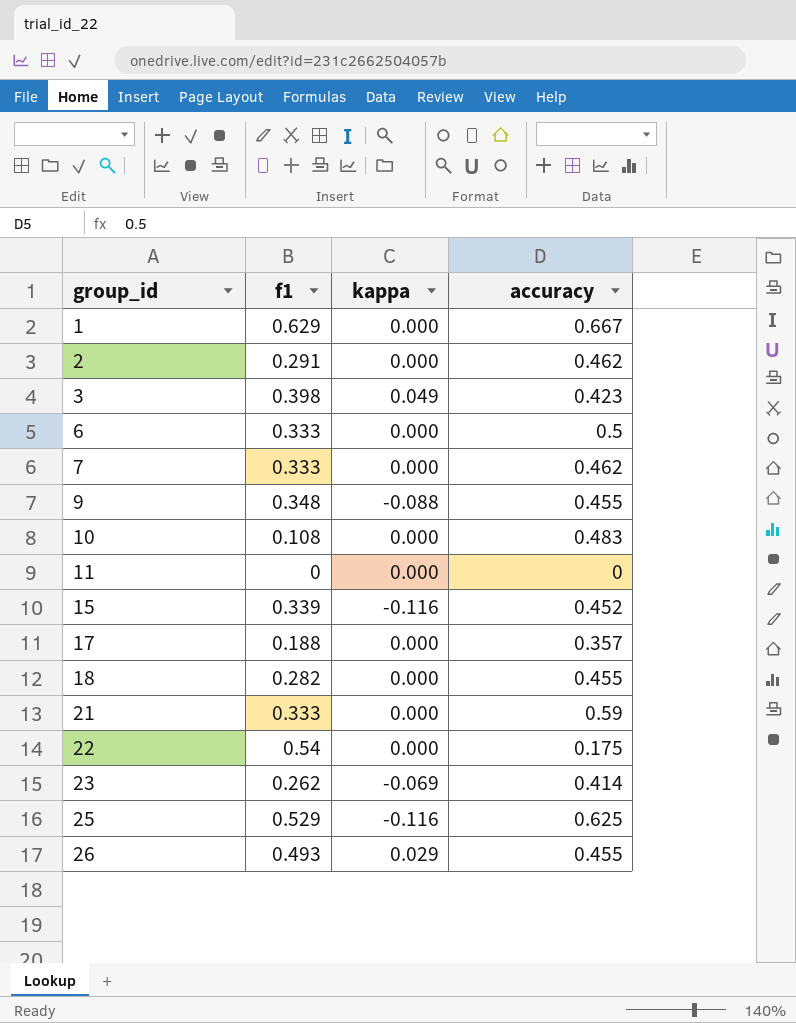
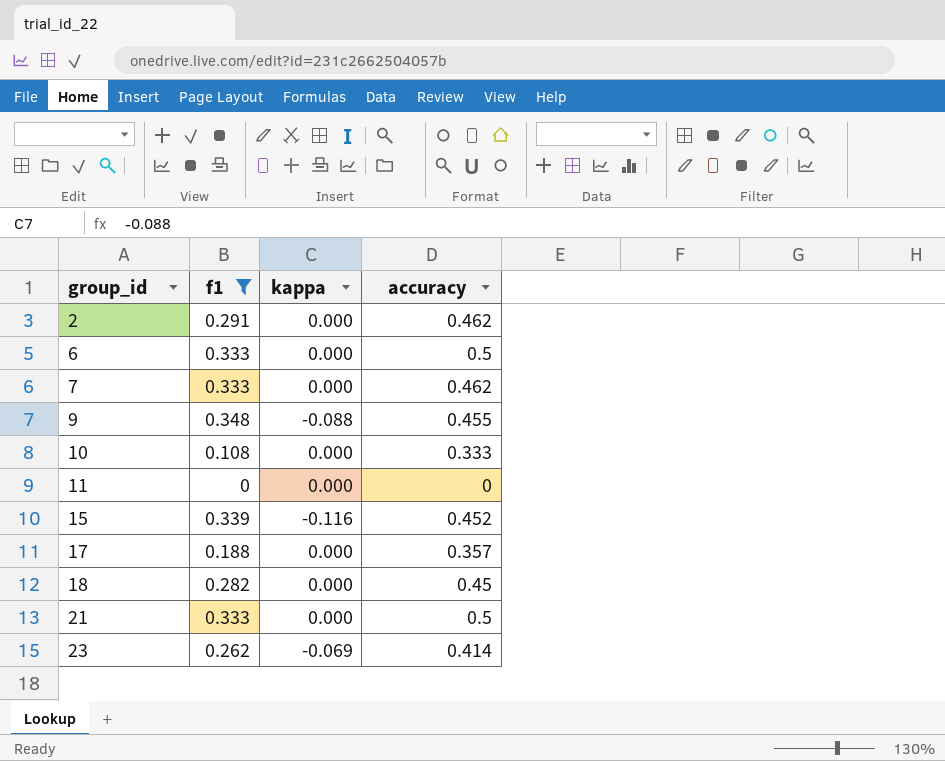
filter: none -> f1 <= 0.348
10 | accuracy: 0.483 -> 0.333
18 | accuracy: 0.455 -> 0.45
21 | accuracy: 0.59 -> 0.5

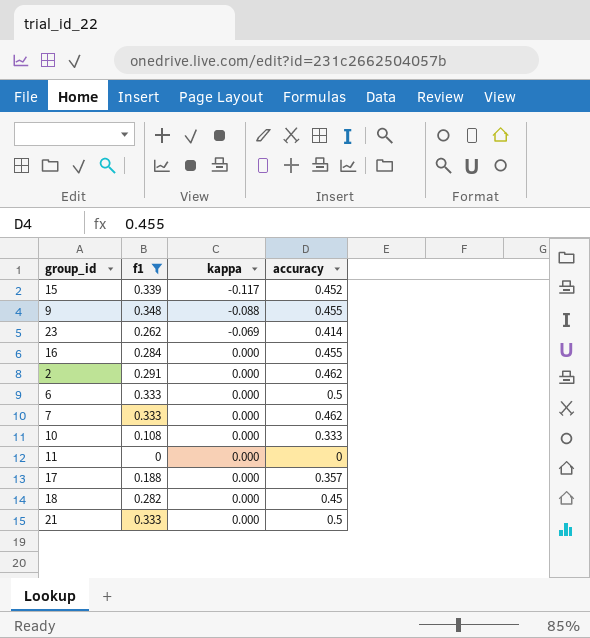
row order: group_id ascending -> kappa ascending
15 | kappa: -0.116 -> -0.117
row 16: none -> 0.284 | 0.000 | 0.455

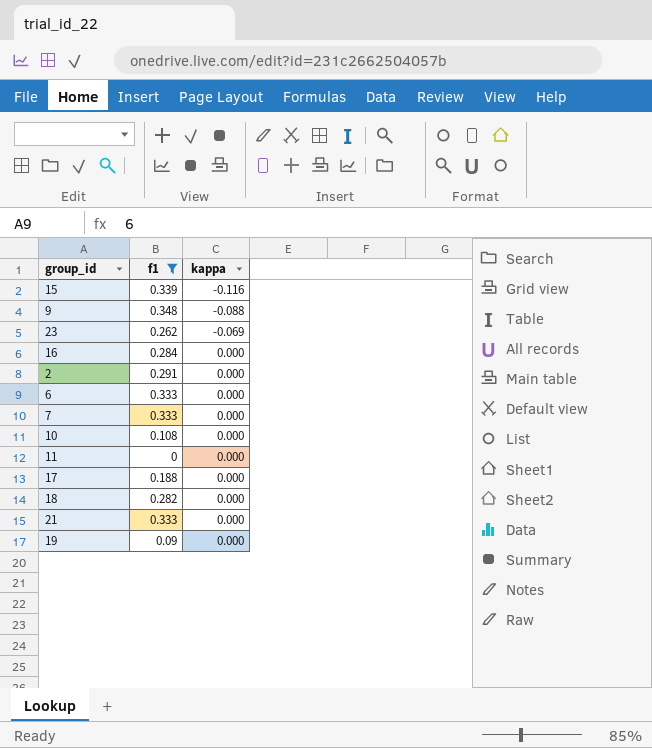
column accuracy | position: 4 -> none
15 | kappa: -0.117 -> -0.116
row 19: none -> 0.09 | 0.000

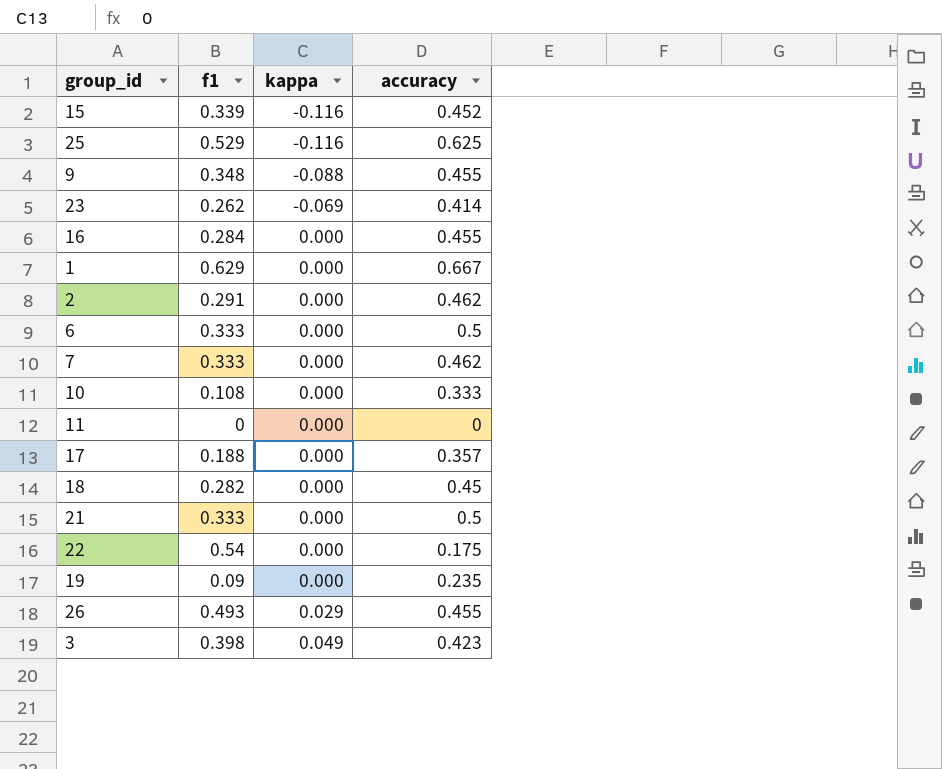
filter: f1 <= 0.348 -> none
column accuracy | position: none -> 4

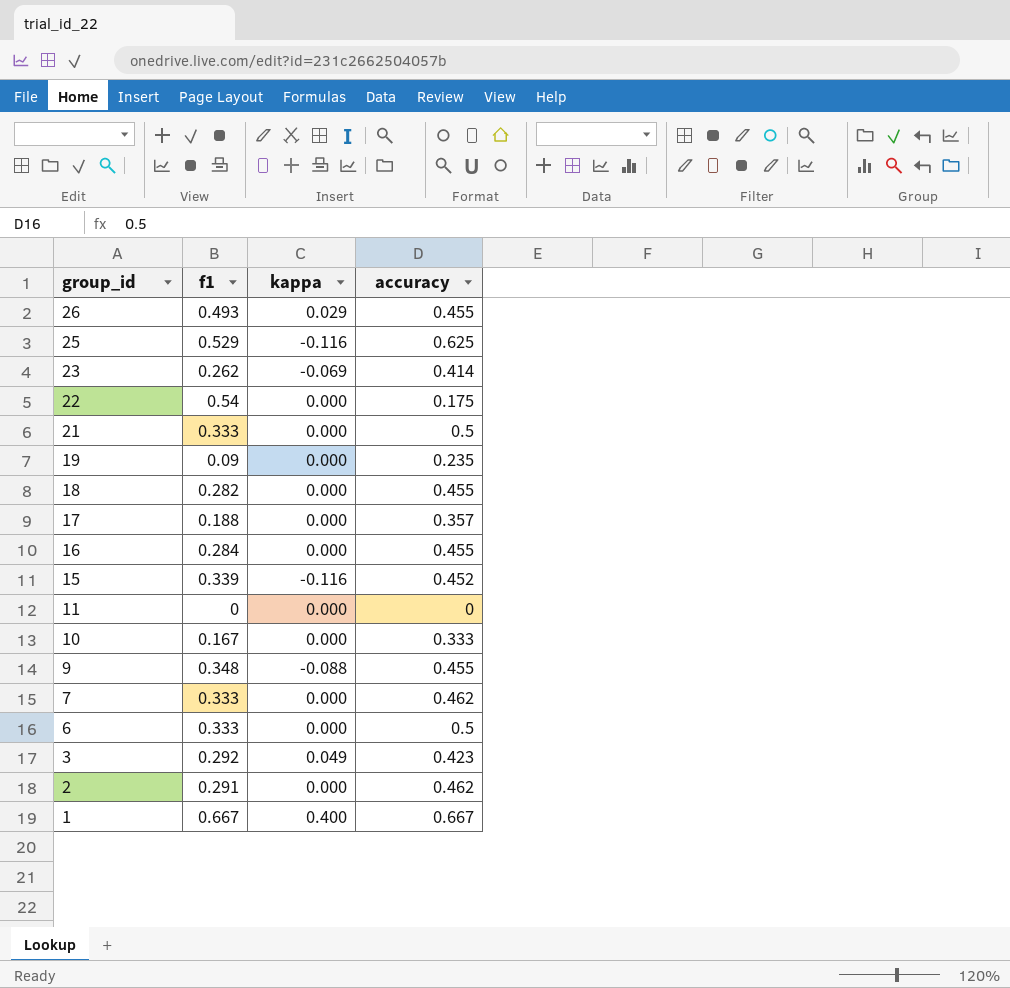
row order: kappa ascending -> group_id descending
18 | accuracy: 0.45 -> 0.455
10 | f1: 0.108 -> 0.167
3 | f1: 0.398 -> 0.292
1 | f1: 0.629 -> 0.667
1 | kappa: 0.000 -> 0.400

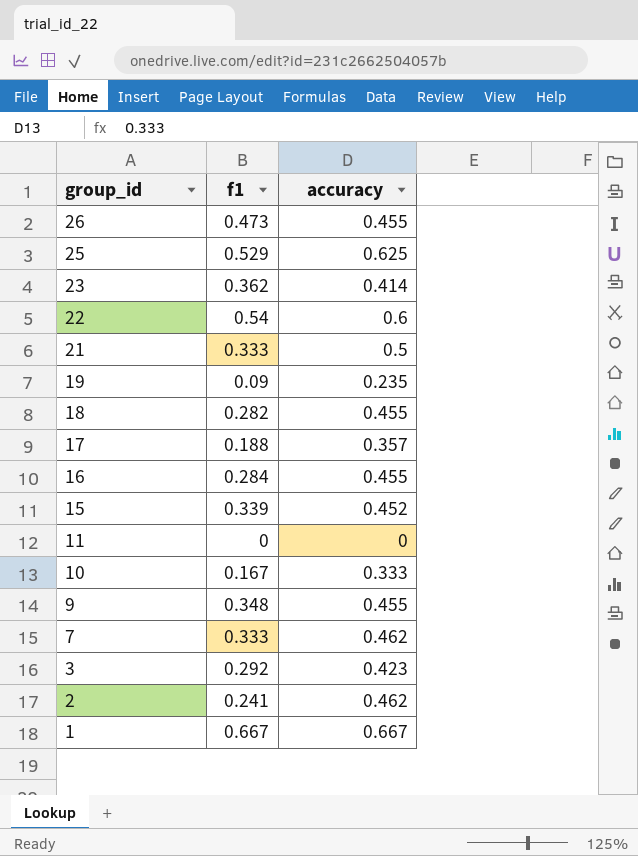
column kappa | position: 3 -> none
row 6: 0.333 | 0.000 | 0.5 -> none
26 | f1: 0.493 -> 0.473
23 | f1: 0.262 -> 0.362
22 | accuracy: 0.175 -> 0.6
2 | f1: 0.291 -> 0.241

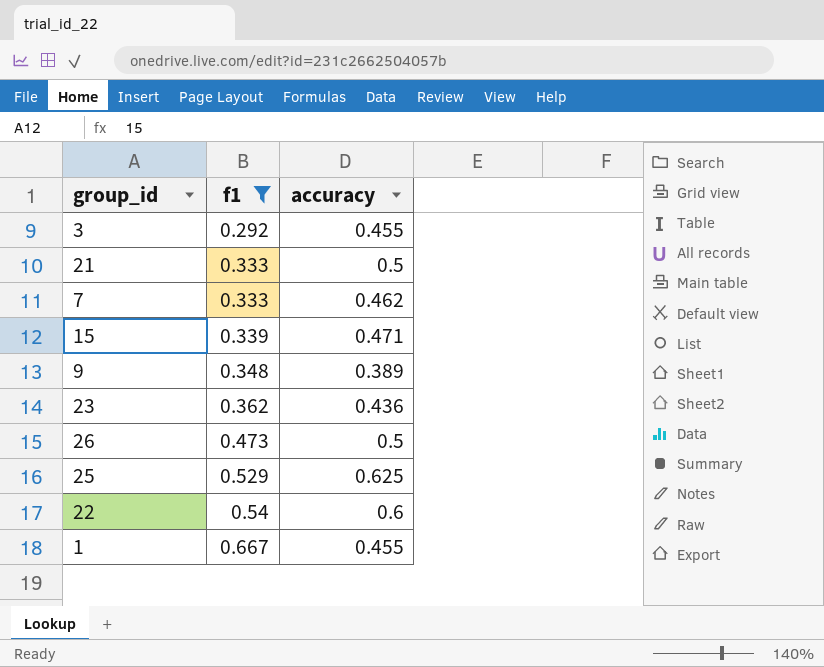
filter: none -> f1 >= 0.292
row order: group_id descending -> f1 ascending
3 | accuracy: 0.423 -> 0.455
15 | accuracy: 0.452 -> 0.471
9 | accuracy: 0.455 -> 0.389
23 | accuracy: 0.414 -> 0.436
26 | accuracy: 0.455 -> 0.5
1 | accuracy: 0.667 -> 0.455

